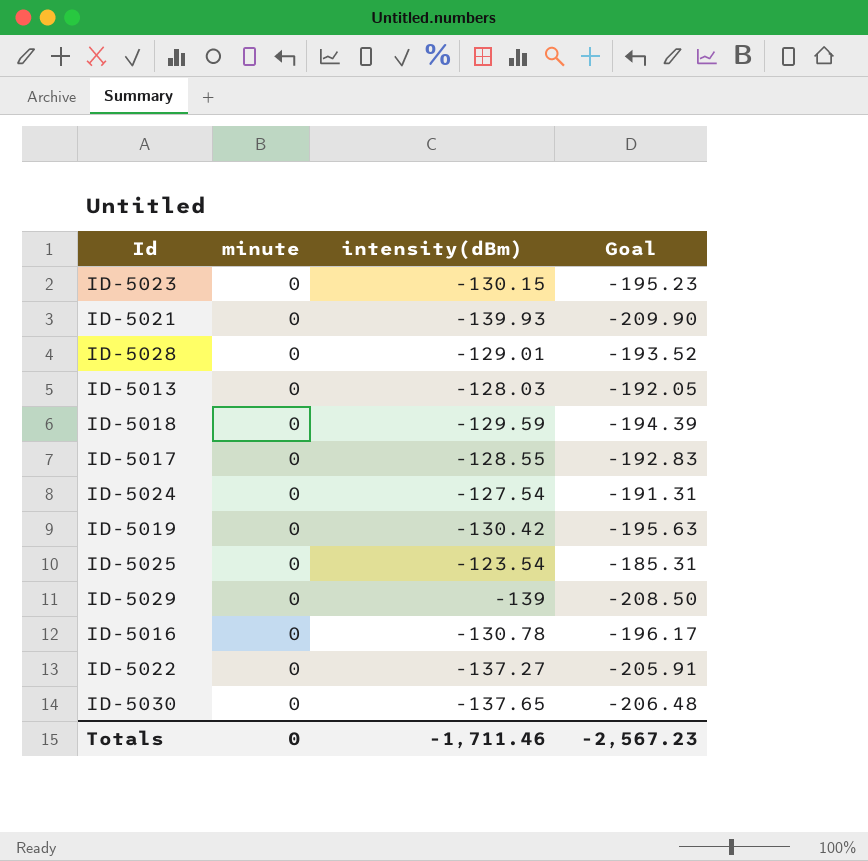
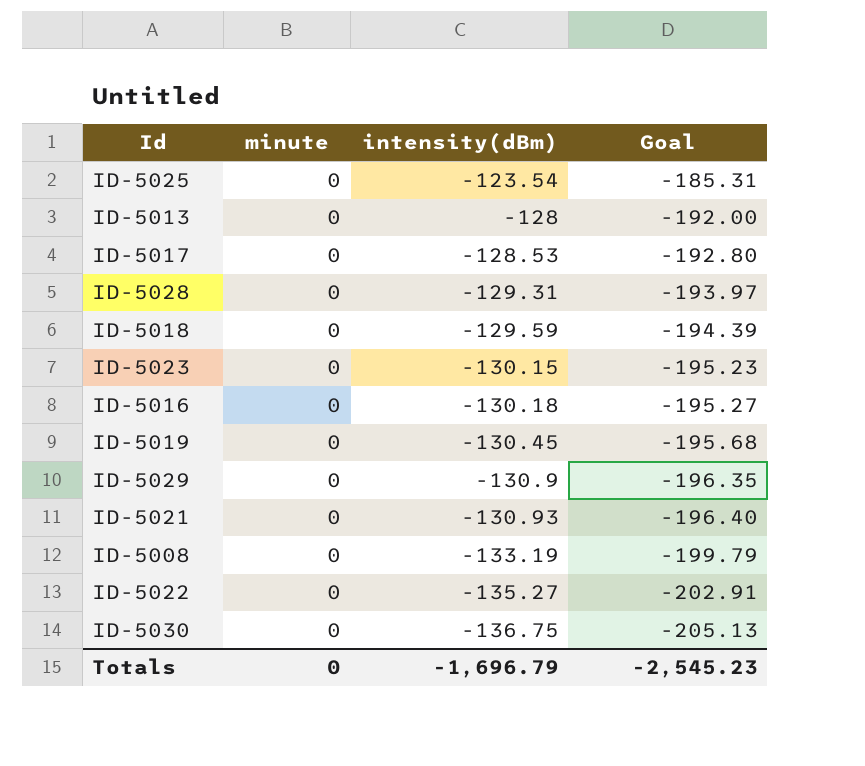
row order: none -> intensity(dBm) descending
row ID-5024: 0 | -127.54 | -191.31 -> none
ID-5013 | intensity(dBm): -128.03 -> -128
ID-5013 | Goal: -192.05 -> -192.00
ID-5017 | intensity(dBm): -128.55 -> -128.53
ID-5017 | Goal: -192.83 -> -192.80
ID-5028 | intensity(dBm): -129.01 -> -129.31
ID-5028 | Goal: -193.52 -> -193.97
ID-5016 | intensity(dBm): -130.78 -> -130.18
ID-5016 | Goal: -196.17 -> -195.27
ID-5019 | intensity(dBm): -130.42 -> -130.45
ID-5019 | Goal: -195.63 -> -195.68
ID-5029 | intensity(dBm): -139 -> -130.9
ID-5029 | Goal: -208.50 -> -196.35
ID-5021 | intensity(dBm): -139.93 -> -130.93
ID-5021 | Goal: -209.90 -> -196.40
row ID-5008: none -> 0 | -133.19 | -199.79
ID-5022 | intensity(dBm): -137.27 -> -135.27
ID-5022 | Goal: -205.91 -> -202.91
ID-5030 | intensity(dBm): -137.65 -> -136.75
ID-5030 | Goal: -206.48 -> -205.13
Totals | intensity(dBm): -1,711.46 -> -1,696.79
Totals | Goal: -2,567.23 -> -2,545.23

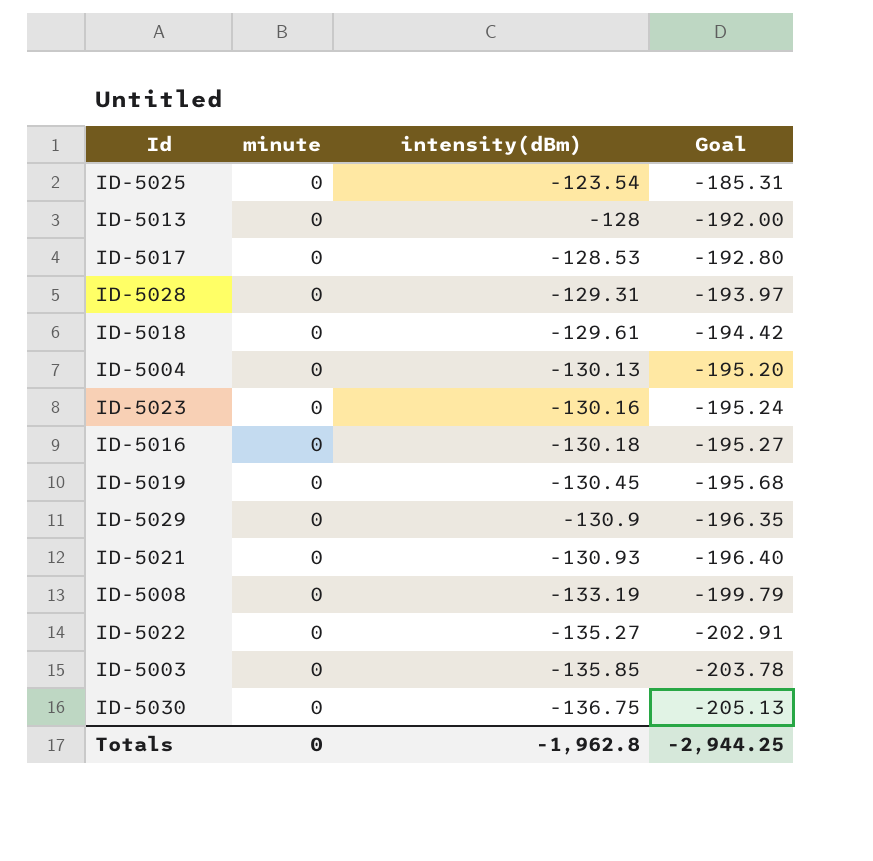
ID-5018 | intensity(dBm): -129.59 -> -129.61
ID-5018 | Goal: -194.39 -> -194.42
row ID-5004: none -> 0 | -130.13 | -195.20
ID-5023 | intensity(dBm): -130.15 -> -130.16
ID-5023 | Goal: -195.23 -> -195.24
row ID-5003: none -> 0 | -135.85 | -203.78
Totals | intensity(dBm): -1,696.79 -> -1,962.8
Totals | Goal: -2,545.23 -> -2,944.25

